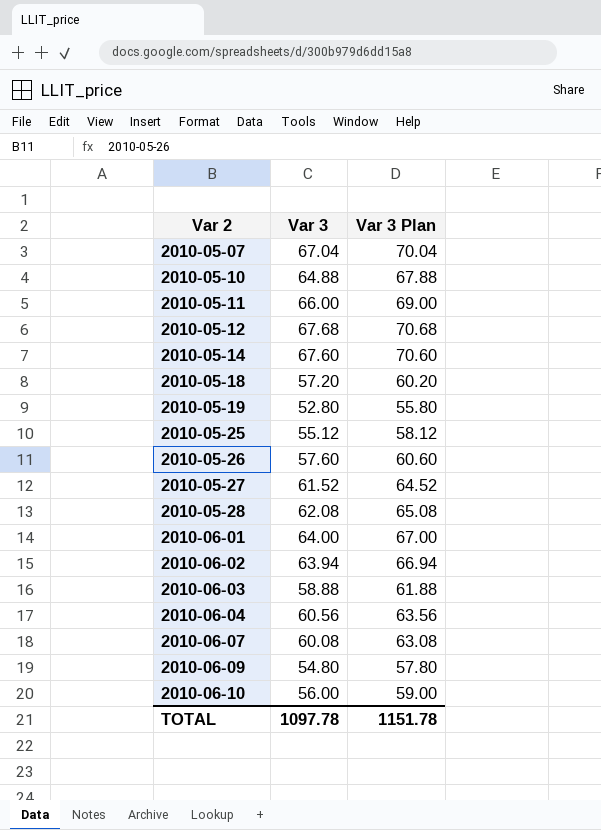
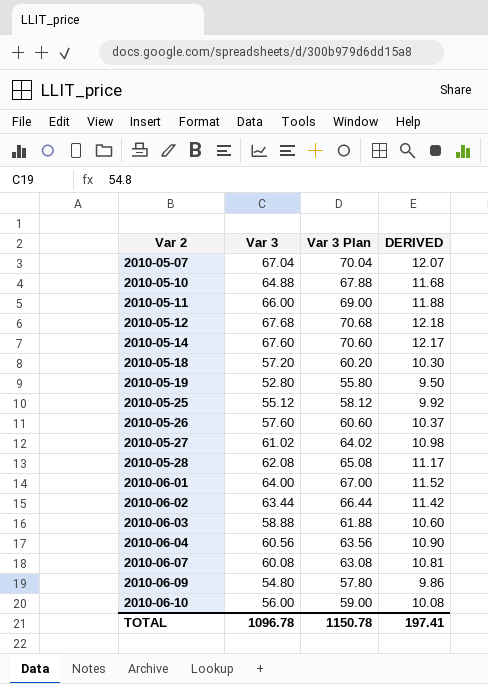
column DERIVED | formula: none -> [Var 3] * 0.18
2010-05-27 | Var 3: 61.52 -> 61.02
2010-05-27 | Var 3 Plan: 64.52 -> 64.02
2010-06-02 | Var 3: 63.94 -> 63.44
2010-06-02 | Var 3 Plan: 66.94 -> 66.44
TOTAL | Var 3: 1097.78 -> 1096.78
TOTAL | Var 3 Plan: 1151.78 -> 1150.78

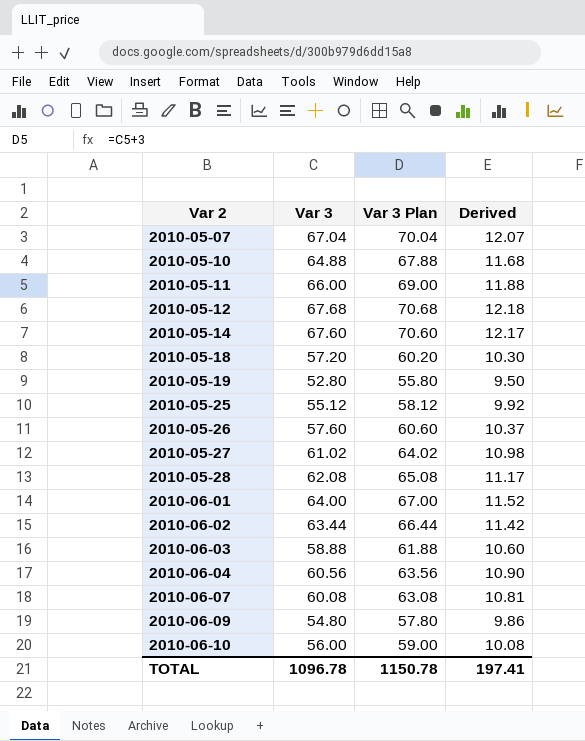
column name: DERIVED -> Derived

